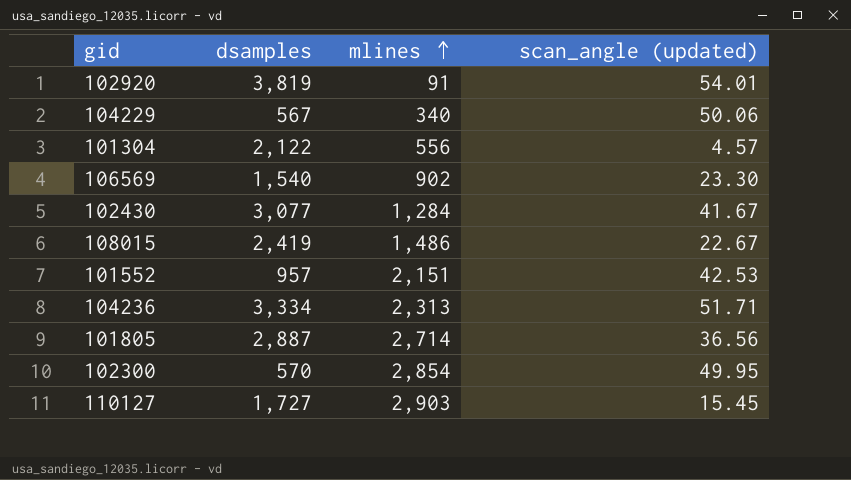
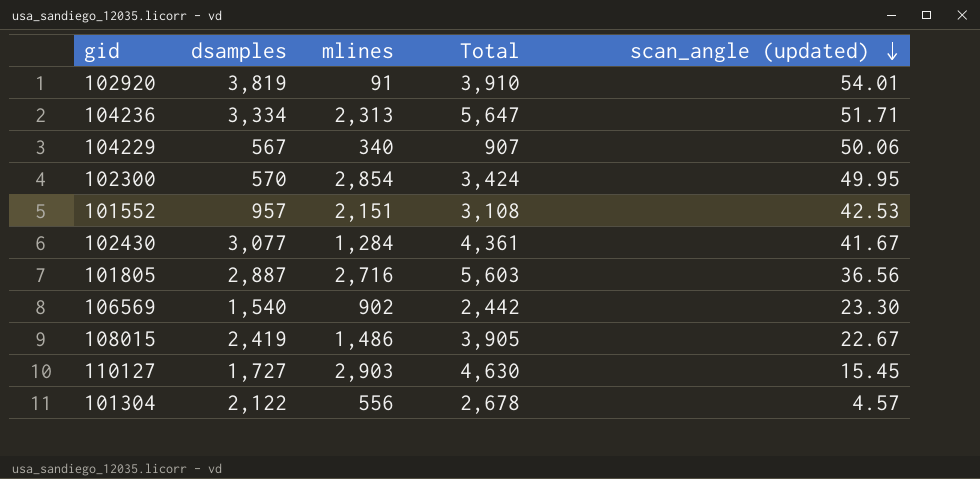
row order: mlines ascending -> scan_angle (updated) descending
column Total | formula: none -> [dsamples] + [mlines]
101805 | mlines: 2,714 -> 2,716

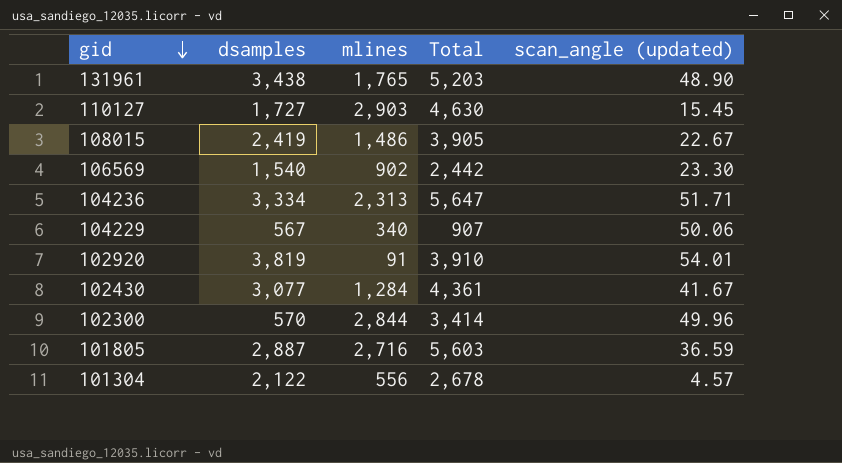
row order: scan_angle (updated) descending -> gid descending
row 101552: 957 | 2,151 | 3,108 | 42.53 -> none
row 131961: none -> 3,438 | 1,765 | 5,203 | 48.90
102300 | mlines: 2,854 -> 2,844
102300 | Total: 3,424 -> 3,414
102300 | scan_angle (updated): 49.95 -> 49.96
101805 | scan_angle (updated): 36.56 -> 36.59

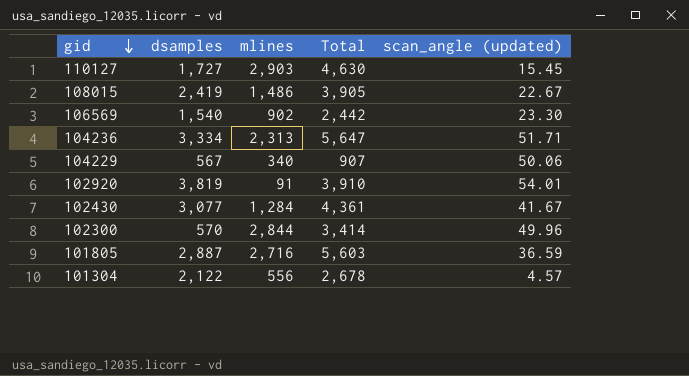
row 131961: 3,438 | 1,765 | 5,203 | 48.90 -> none

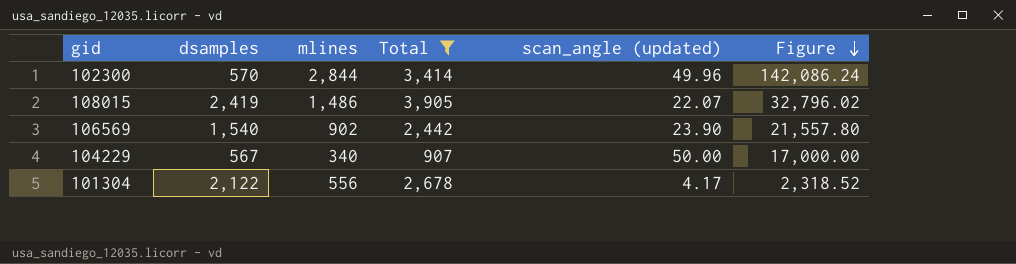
filter: none -> Total <= 3,905
row order: gid descending -> Figure descending
column Figure | formula: none -> [mlines] * [scan_angle (updated)]
108015 | scan_angle (updated): 22.67 -> 22.07
106569 | scan_angle (updated): 23.30 -> 23.90
104229 | scan_angle (updated): 50.06 -> 50.00
101304 | scan_angle (updated): 4.57 -> 4.17

